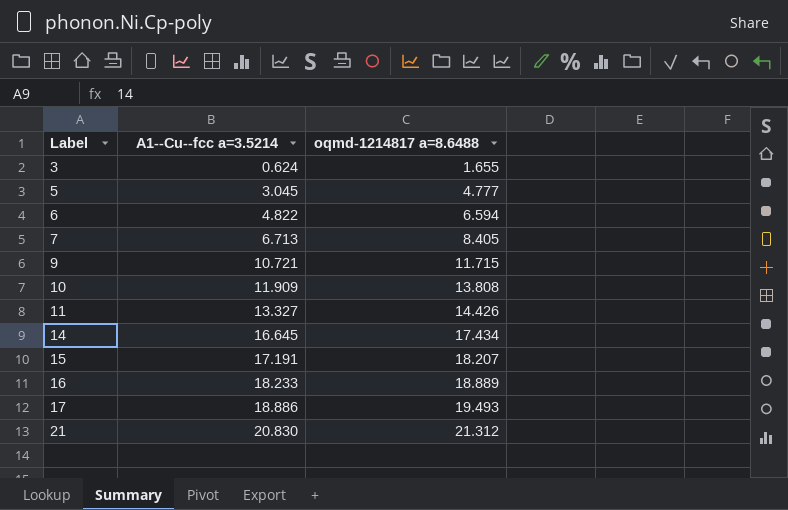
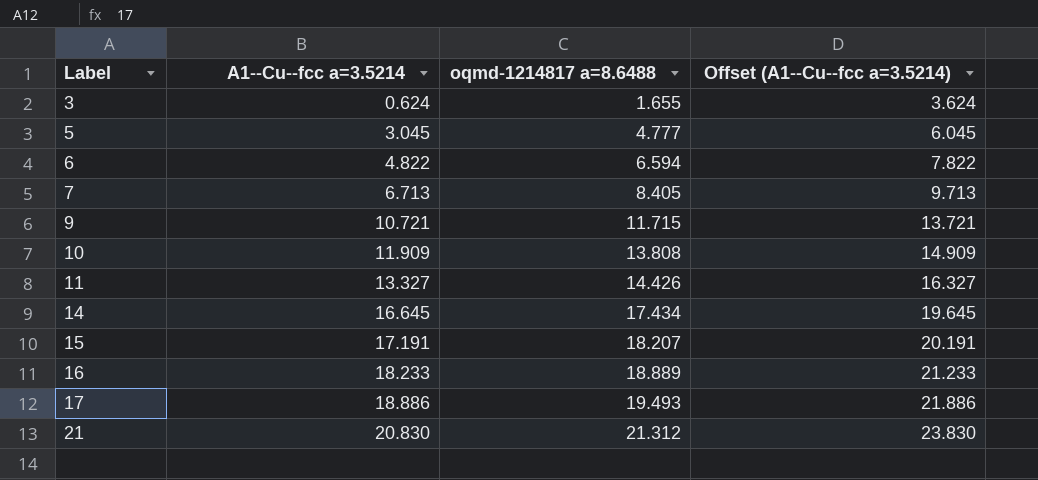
column Offset (A1--Cu--fcc a=3.5214) | formula: none -> [A1--Cu--fcc a=3.5214] + 3

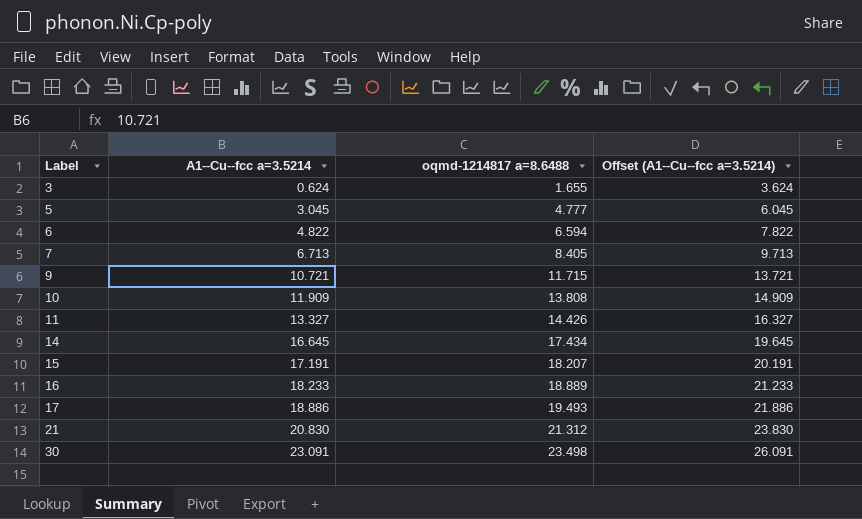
row 30: none -> 23.091 | 23.498 | 26.091

